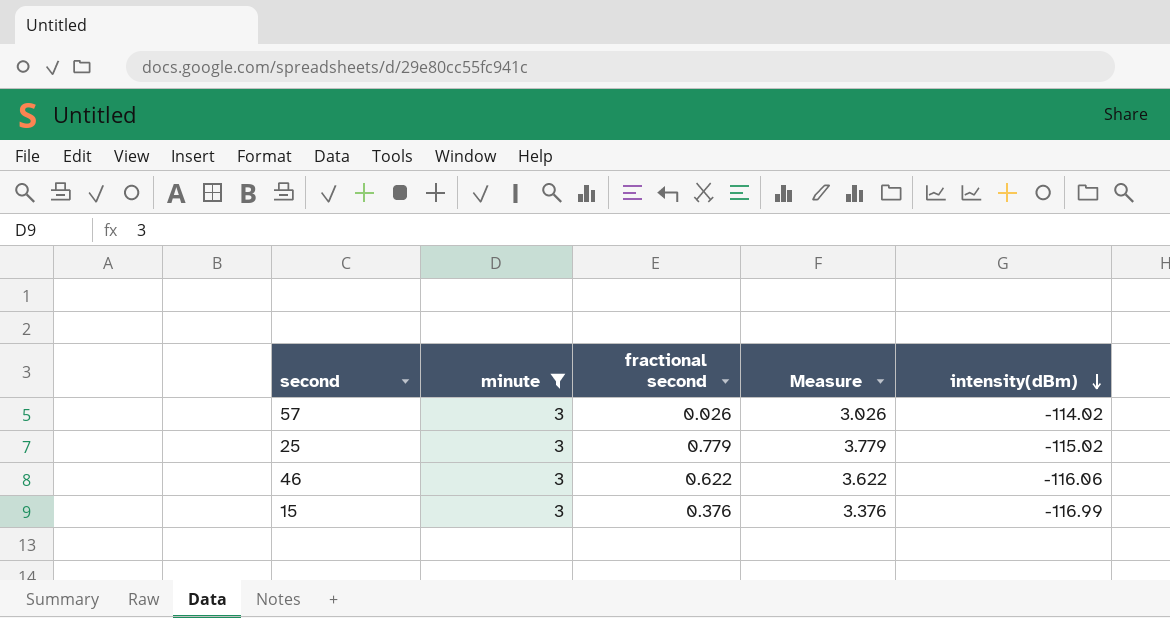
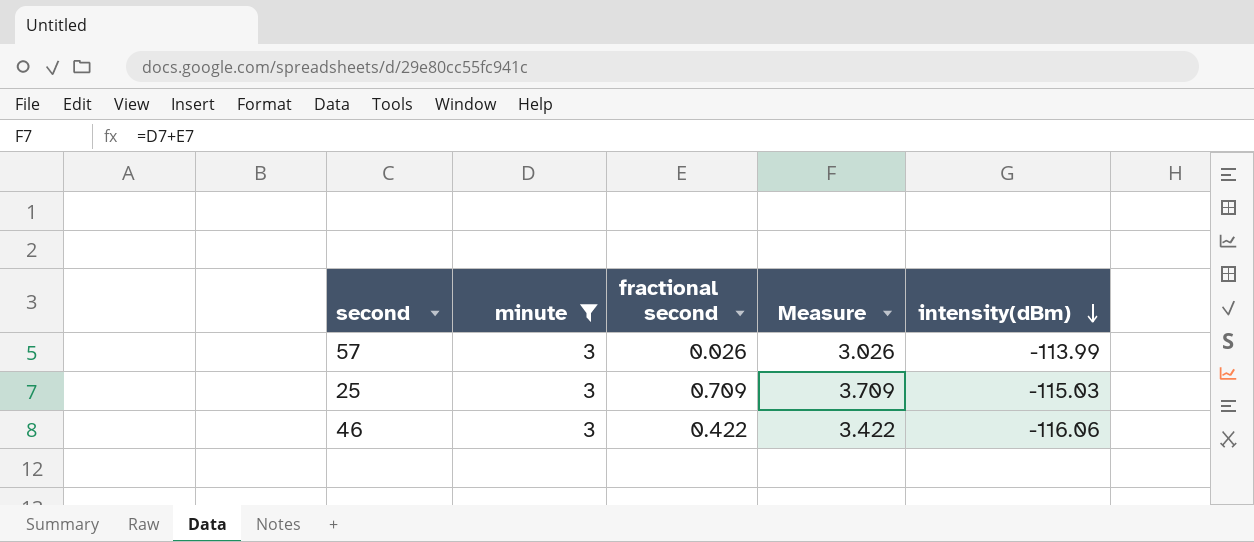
row 15: 3 | 0.376 | 3.376 | -116.99 -> none
57 | intensity(dBm): -114.02 -> -113.99
25 | fractional second: 0.779 -> 0.709
25 | Measure: 3.779 -> 3.709
25 | intensity(dBm): -115.02 -> -115.03
46 | fractional second: 0.622 -> 0.422
46 | Measure: 3.622 -> 3.422

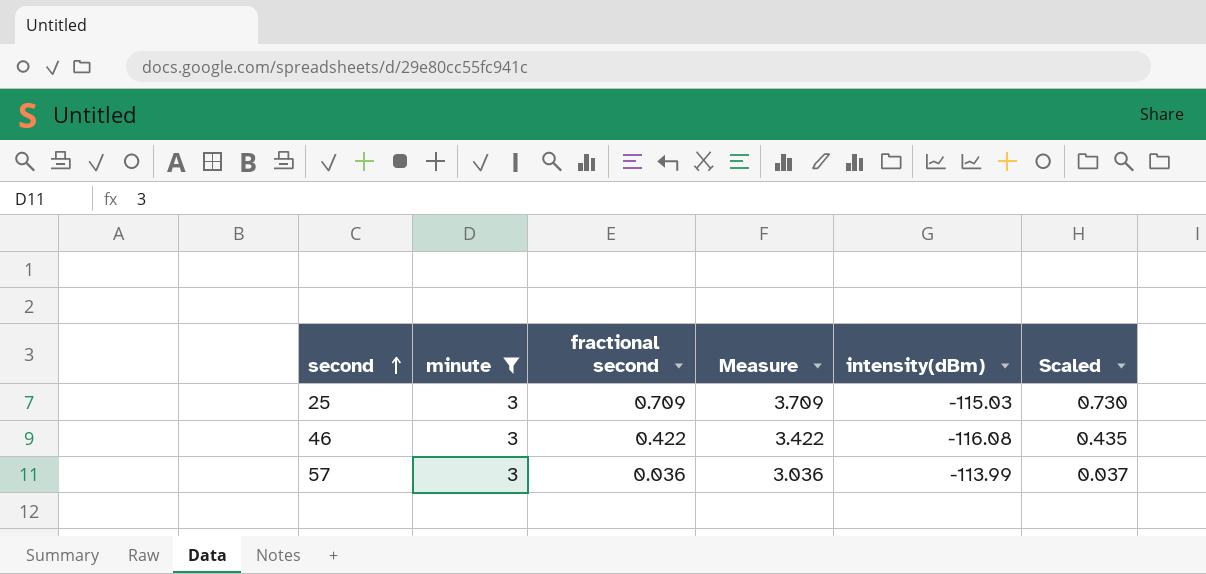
row order: intensity(dBm) descending -> second ascending
column Scaled | formula: none -> [fractional second] * 1.03
46 | intensity(dBm): -116.06 -> -116.08
57 | fractional second: 0.026 -> 0.036
57 | Measure: 3.026 -> 3.036

